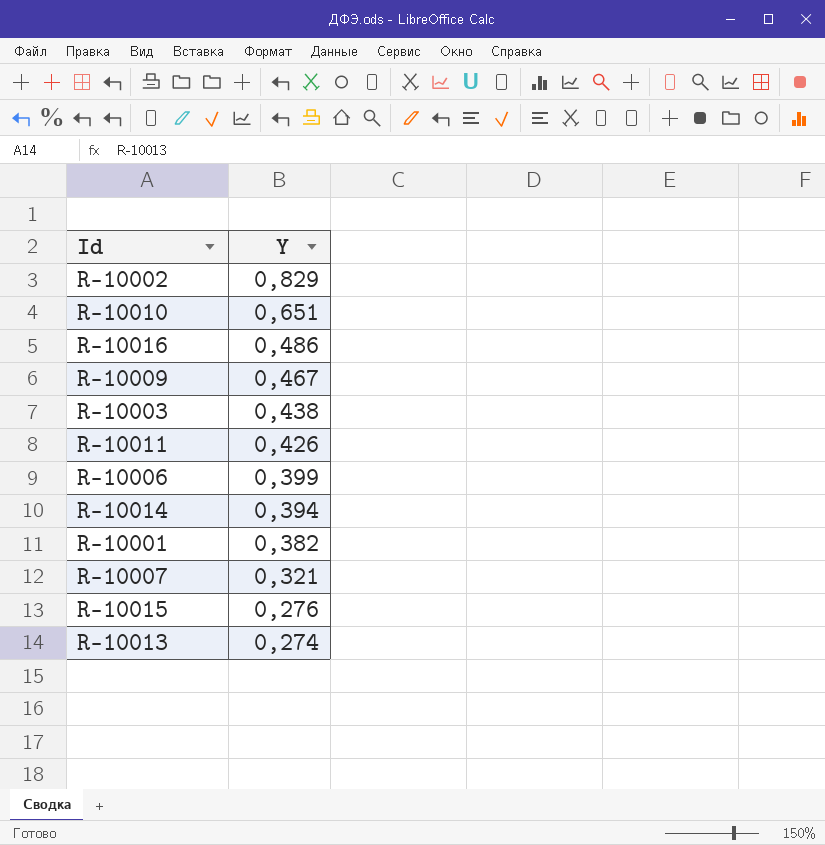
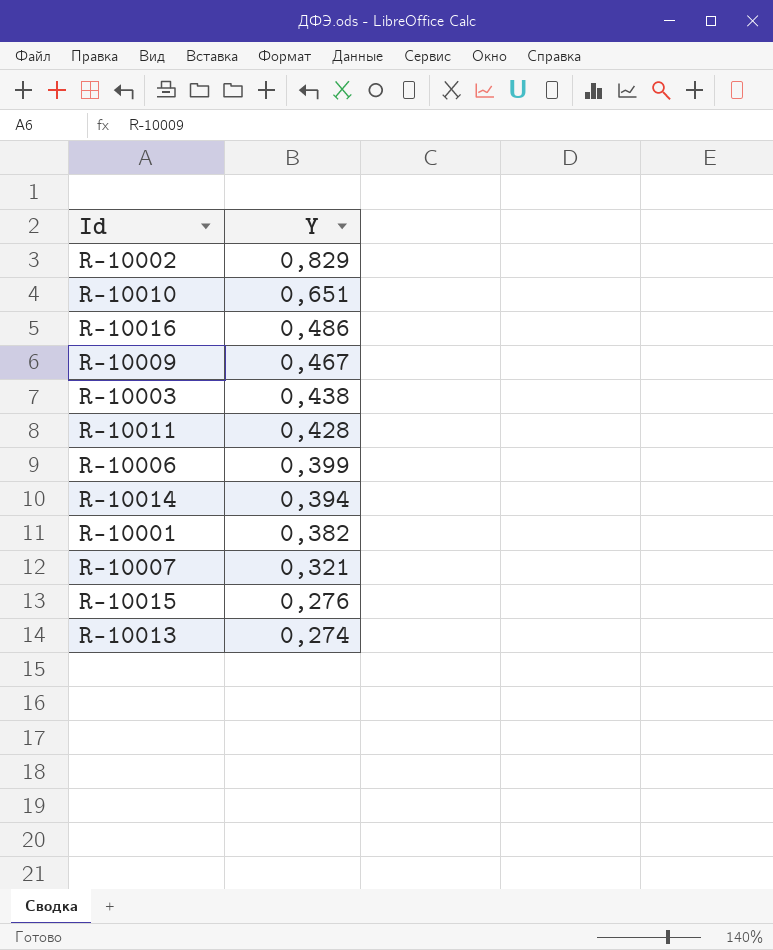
R-10011 | Y: 0,426 -> 0,428

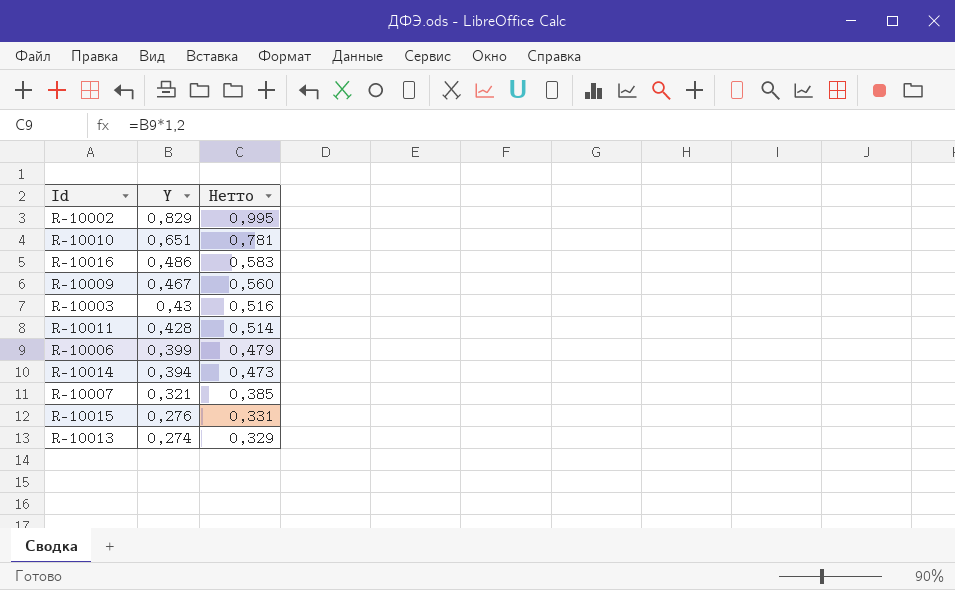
column Нетто | formula: none -> [Y] * 1,2
row R-10001: 0,382 -> none
R-10003 | Y: 0,438 -> 0,43

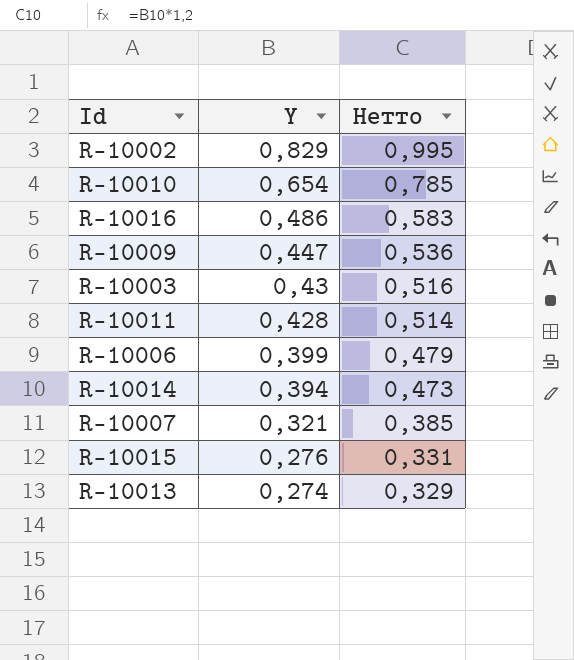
R-10010 | Y: 0,651 -> 0,654
R-10010 | Нетто: 0,781 -> 0,785
R-10009 | Y: 0,467 -> 0,447
R-10009 | Нетто: 0,560 -> 0,536

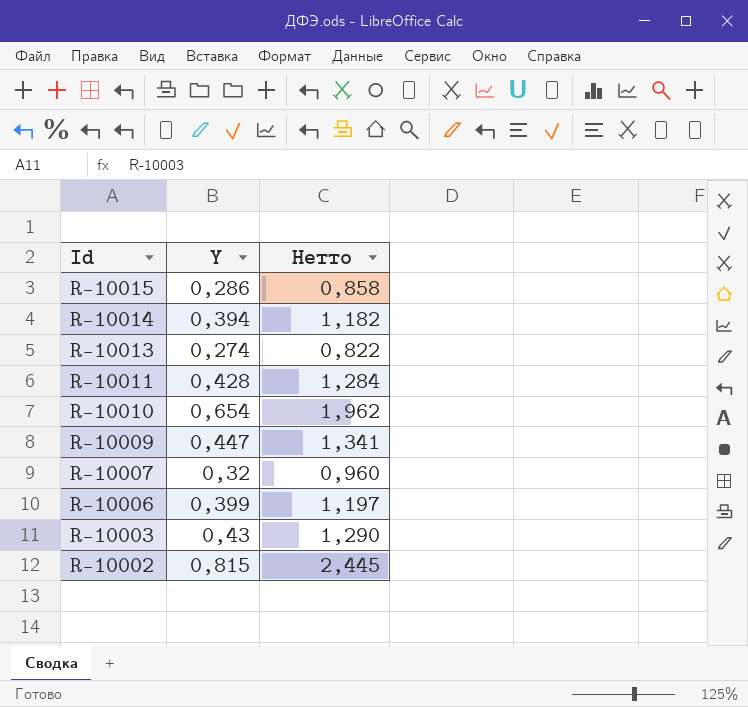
row order: Y descending -> Id descending
column Нетто | formula: [Y] * 1,2 -> [Y] * 3
row R-10016: 0,486 | 0,583 -> none
R-10015 | Y: 0,276 -> 0,286
R-10007 | Y: 0,321 -> 0,32
R-10002 | Y: 0,829 -> 0,815

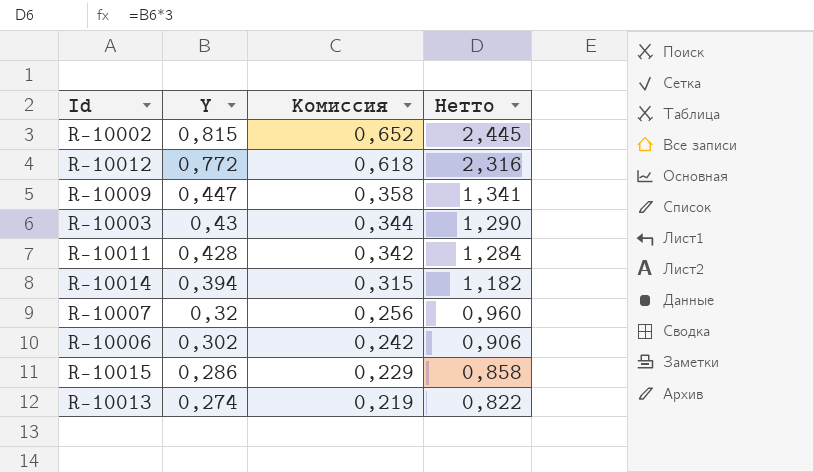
row order: Id descending -> Y descending
column Комиссия | formula: none -> [Y] * 0,8
row R-10010: 0,654 | 1,962 -> none
row R-10012: none -> 0,772 | 0,618 | 2,316
R-10006 | Y: 0,399 -> 0,302
R-10006 | Нетто: 1,197 -> 0,906

